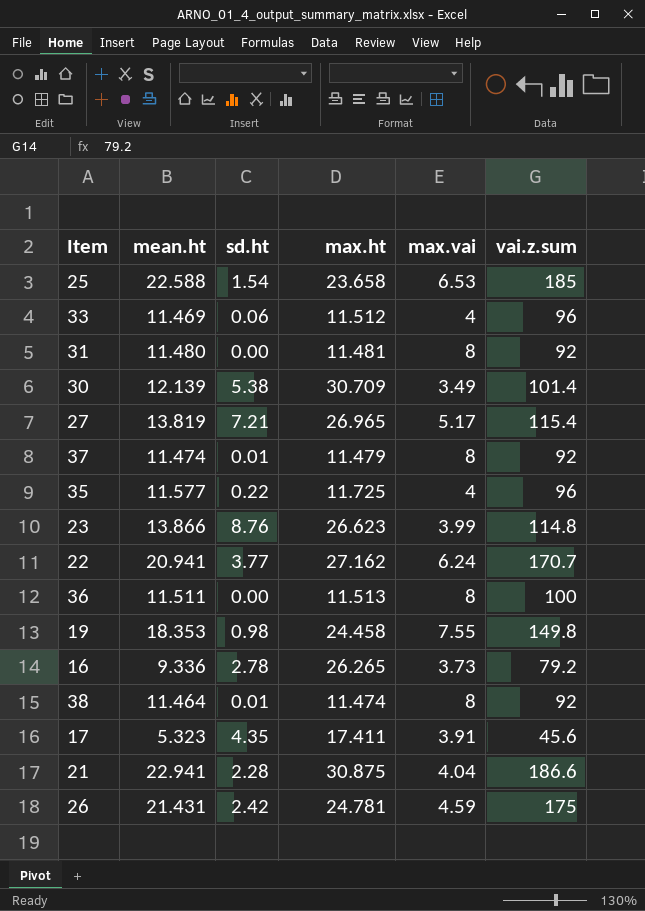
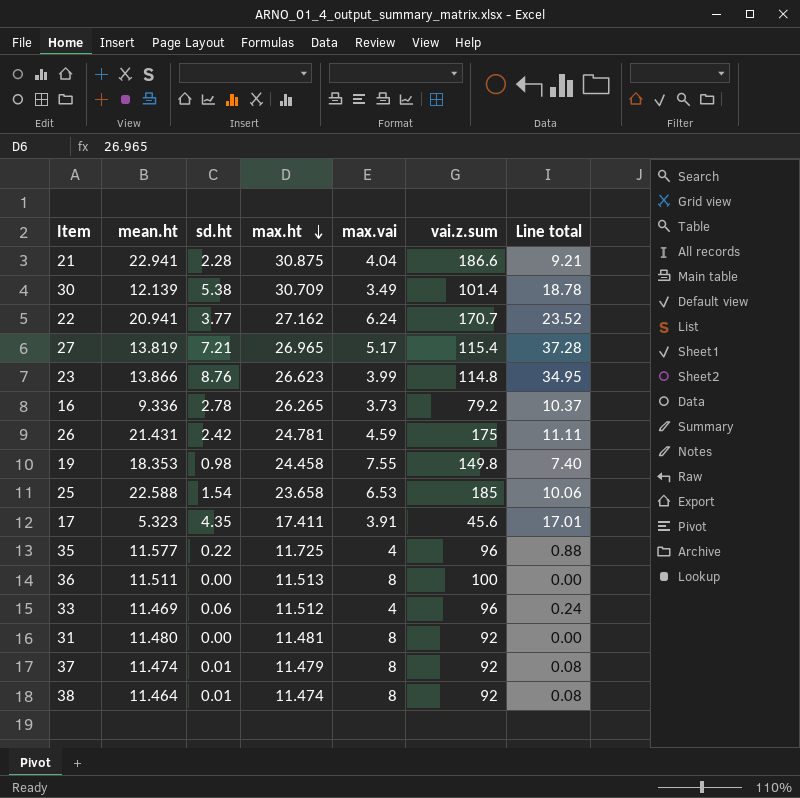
row order: none -> max.ht descending
column Line total | formula: none -> [sd.ht] * [max.vai]

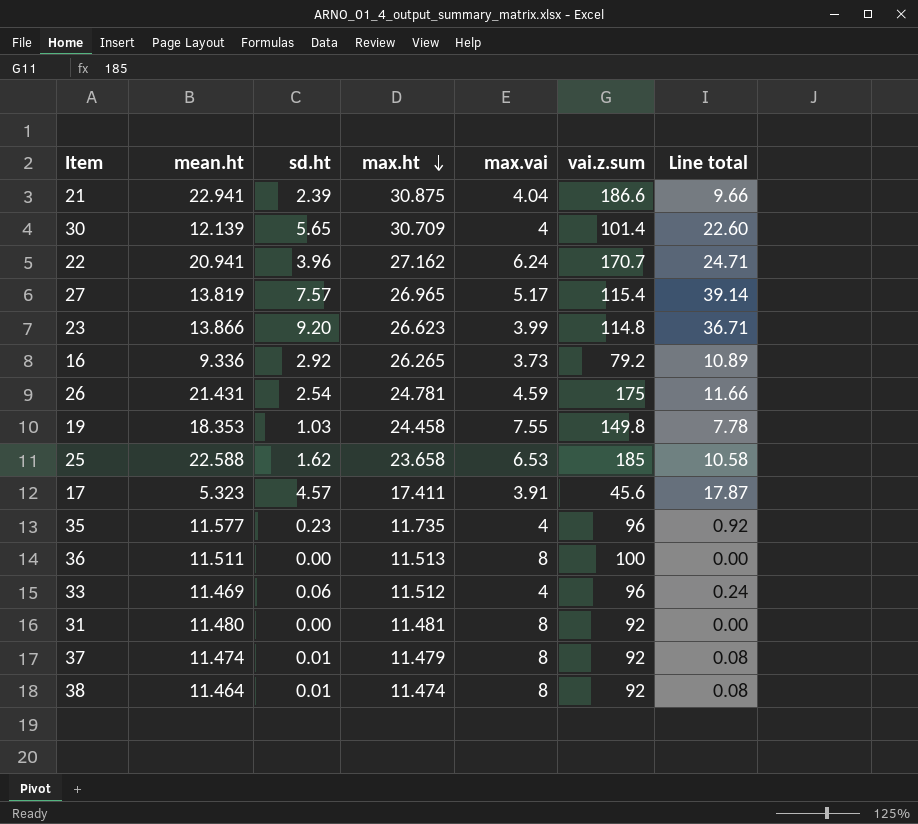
21 | sd.ht: 2.28 -> 2.39
21 | Line total: 9.21 -> 9.66
30 | sd.ht: 5.38 -> 5.65
30 | max.vai: 3.49 -> 4
30 | Line total: 18.78 -> 22.60
22 | sd.ht: 3.77 -> 3.96
22 | Line total: 23.52 -> 24.71
27 | sd.ht: 7.21 -> 7.57
27 | Line total: 37.28 -> 39.14
23 | sd.ht: 8.76 -> 9.20
23 | Line total: 34.95 -> 36.71
16 | sd.ht: 2.78 -> 2.92
16 | Line total: 10.37 -> 10.89
26 | sd.ht: 2.42 -> 2.54
26 | Line total: 11.11 -> 11.66
19 | sd.ht: 0.98 -> 1.03
19 | Line total: 7.40 -> 7.78
25 | sd.ht: 1.54 -> 1.62
25 | Line total: 10.06 -> 10.58
17 | sd.ht: 4.35 -> 4.57
17 | Line total: 17.01 -> 17.87
35 | sd.ht: 0.22 -> 0.23
35 | max.ht: 11.725 -> 11.735
35 | Line total: 0.88 -> 0.92

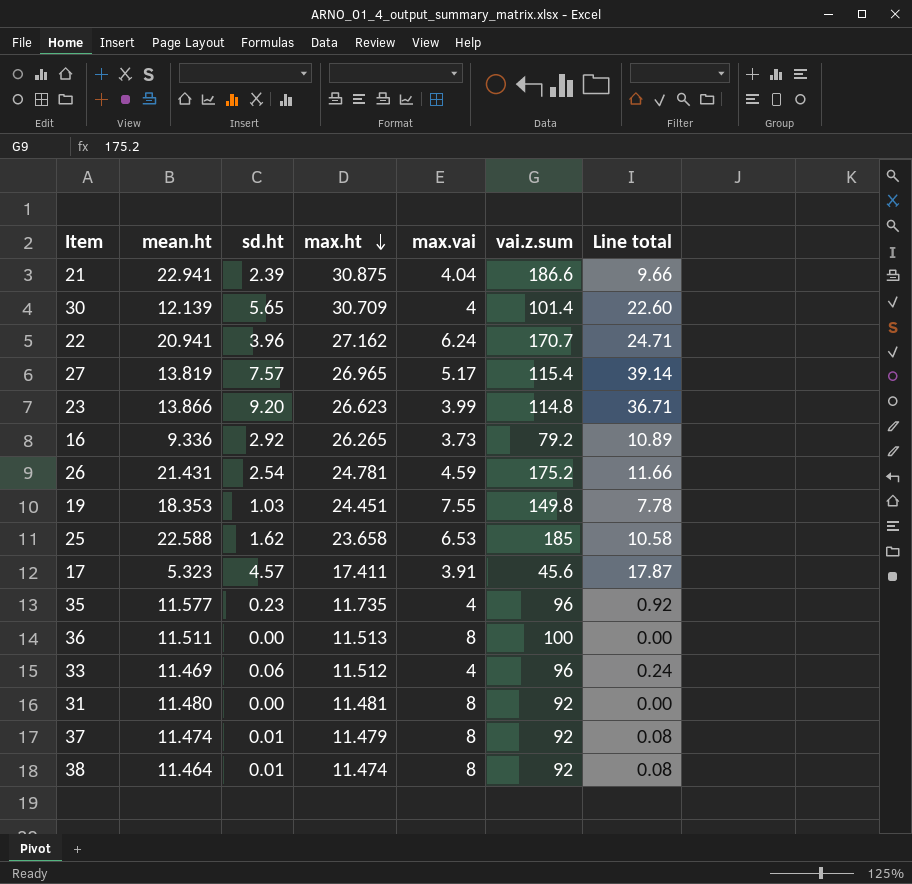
26 | vai.z.sum: 175 -> 175.2
19 | max.ht: 24.458 -> 24.451

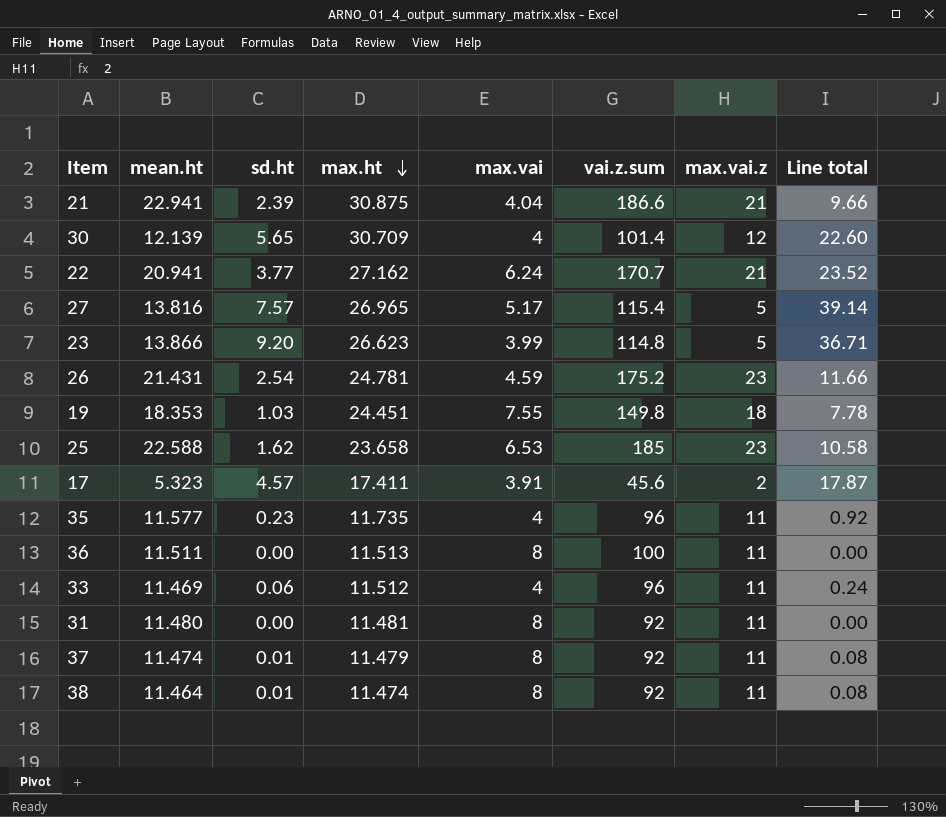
column max.vai.z | position: none -> 7
row 16: 9.336 | 2.92 | 26.265 | 3.73 | 79.2 | 10.89 -> none
22 | sd.ht: 3.96 -> 3.77
22 | Line total: 24.71 -> 23.52
27 | mean.ht: 13.819 -> 13.816

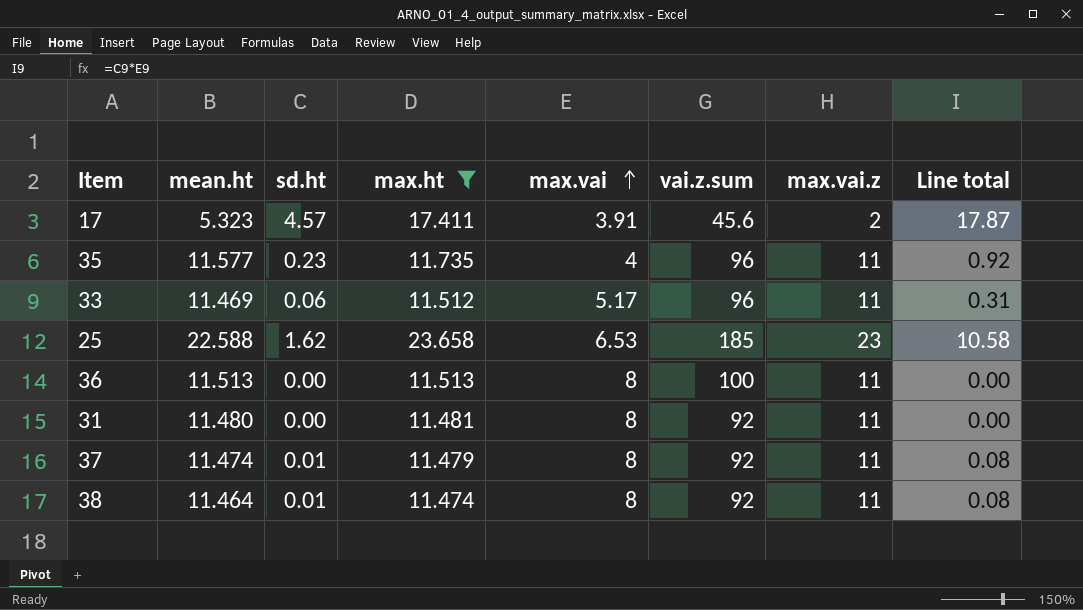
filter: none -> max.ht <= 23.658
row order: max.ht descending -> max.vai ascending
33 | max.vai: 4 -> 5.17
33 | Line total: 0.24 -> 0.31
36 | mean.ht: 11.511 -> 11.513

